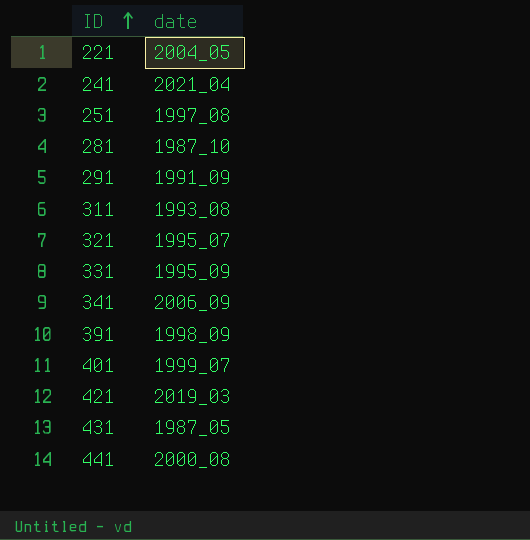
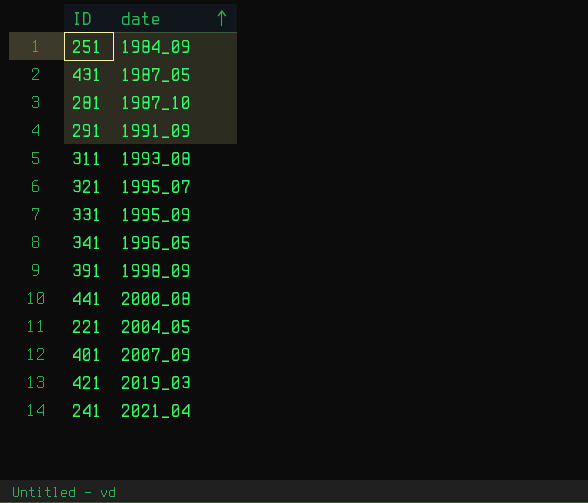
row order: ID ascending -> date ascending
251 | date: 1997_08 -> 1984_09
341 | date: 2006_09 -> 1996_05
401 | date: 1999_07 -> 2007_09

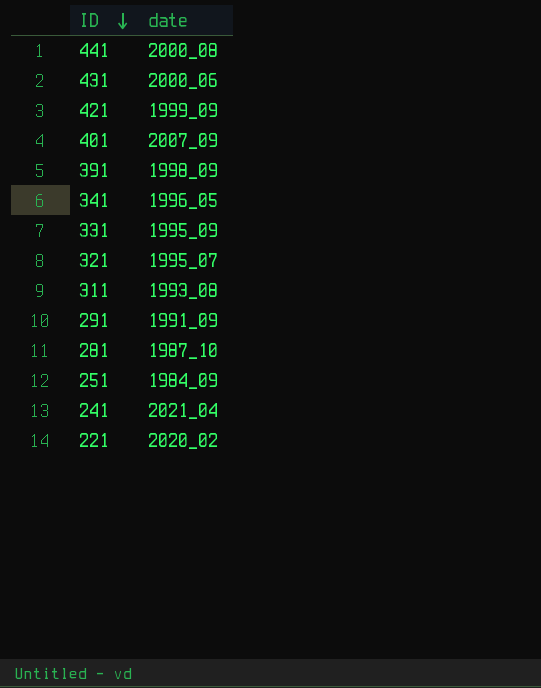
row order: date ascending -> ID descending
431 | date: 1987_05 -> 2000_06
421 | date: 2019_03 -> 1999_09
221 | date: 2004_05 -> 2020_02

